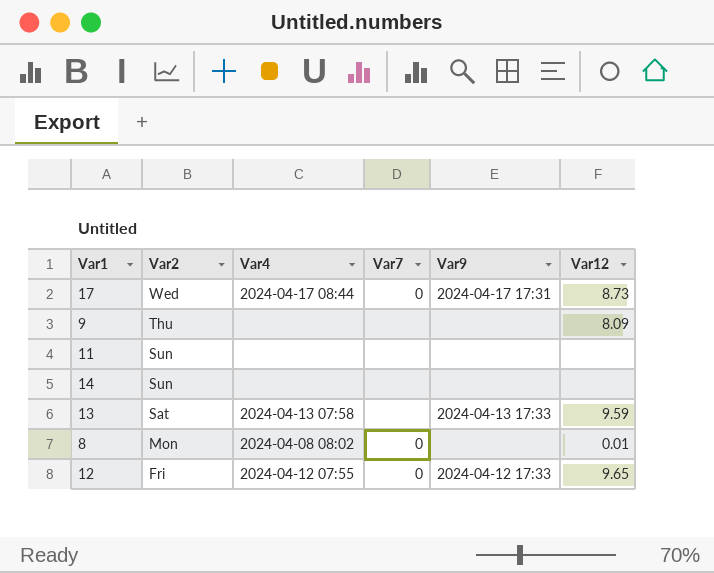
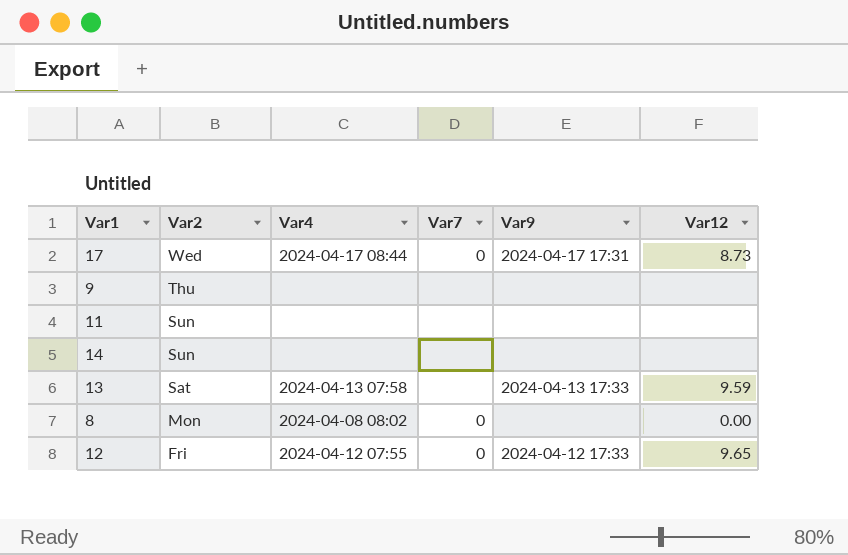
9 | Var12: 8.09 -> none
8 | Var12: 0.01 -> 0.00

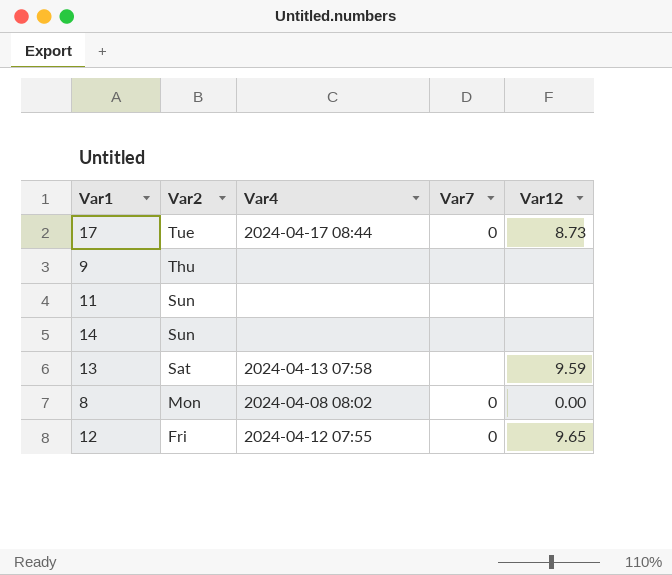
column Var9 | position: 5 -> none
17 | Var2: Wed -> Tue

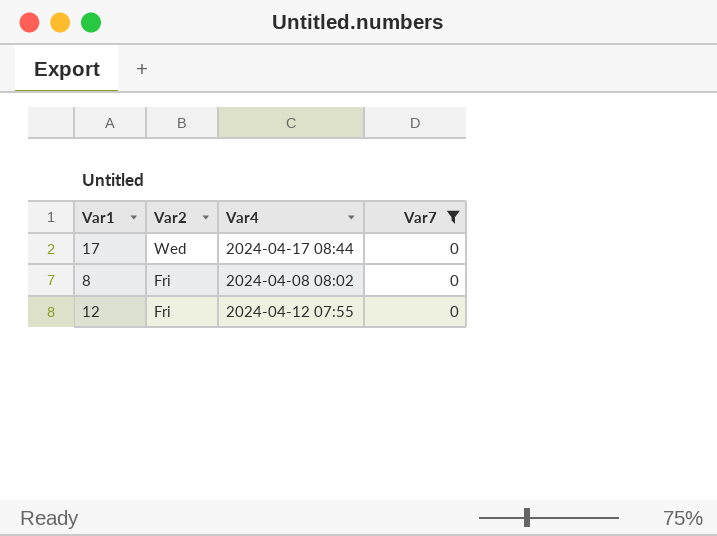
filter: none -> Var7 = 0
column Var12 | position: 5 -> none
17 | Var2: Tue -> Wed
8 | Var2: Mon -> Fri

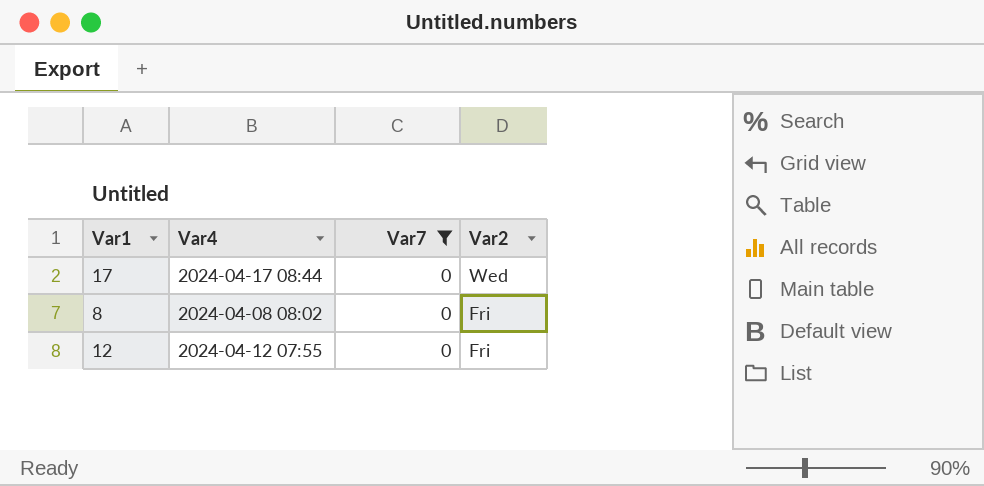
column Var2 | position: 2 -> 4

